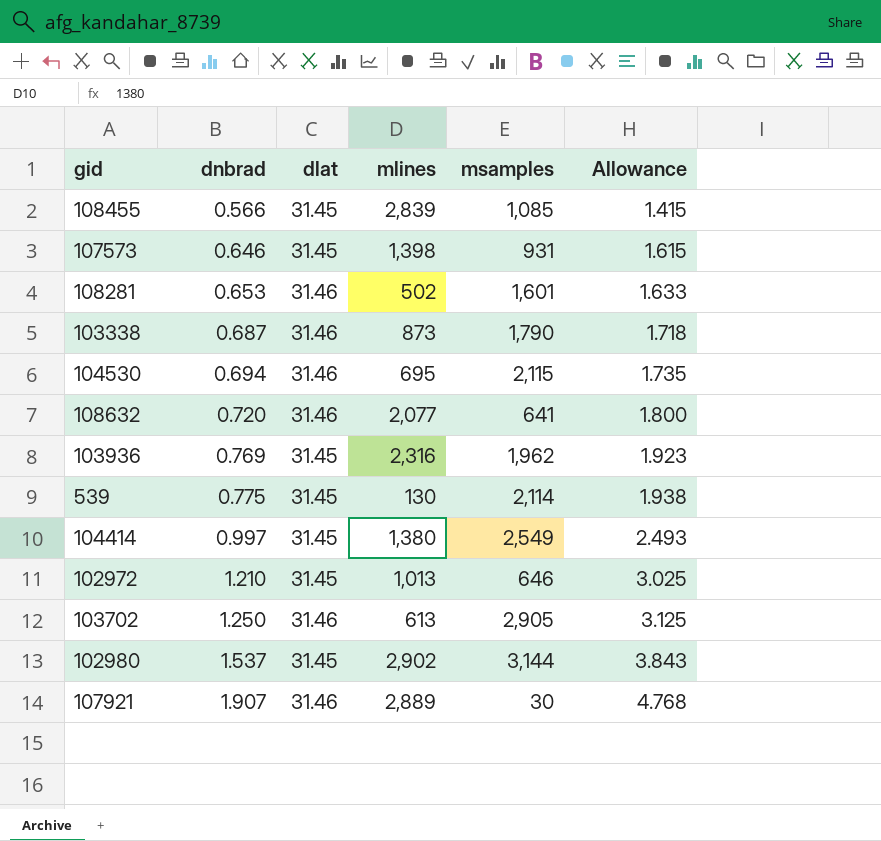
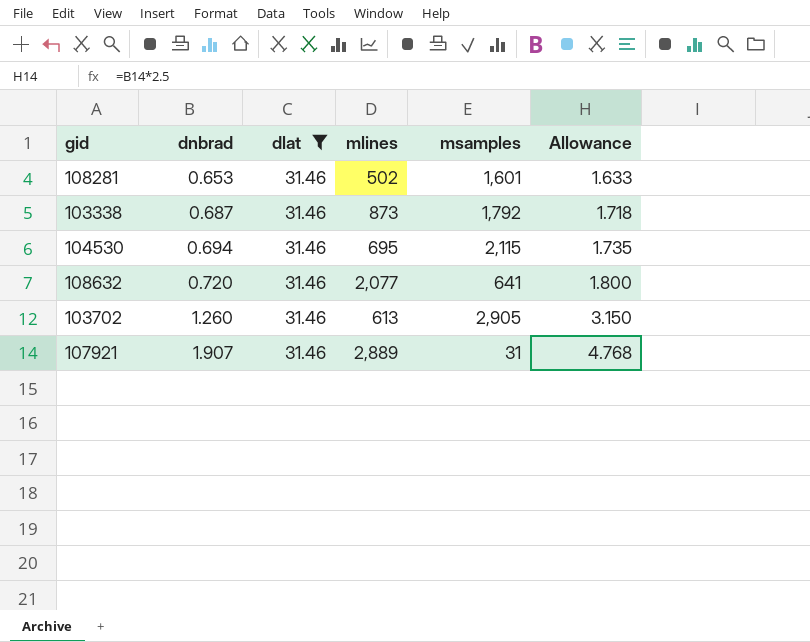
filter: none -> dlat = 31.46
103338 | msamples: 1,790 -> 1,792
103702 | dnbrad: 1.250 -> 1.260
103702 | Allowance: 3.125 -> 3.150
107921 | msamples: 30 -> 31

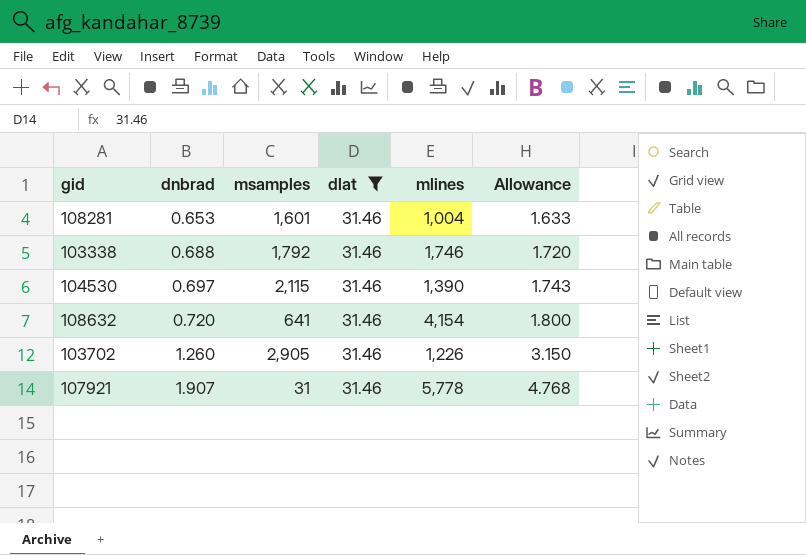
column msamples | position: 5 -> 3
108281 | mlines: 502 -> 1,004
103338 | dnbrad: 0.687 -> 0.688
103338 | mlines: 873 -> 1,746
103338 | Allowance: 1.718 -> 1.720
104530 | dnbrad: 0.694 -> 0.697
104530 | mlines: 695 -> 1,390
104530 | Allowance: 1.735 -> 1.743
108632 | mlines: 2,077 -> 4,154
103702 | mlines: 613 -> 1,226
107921 | mlines: 2,889 -> 5,778

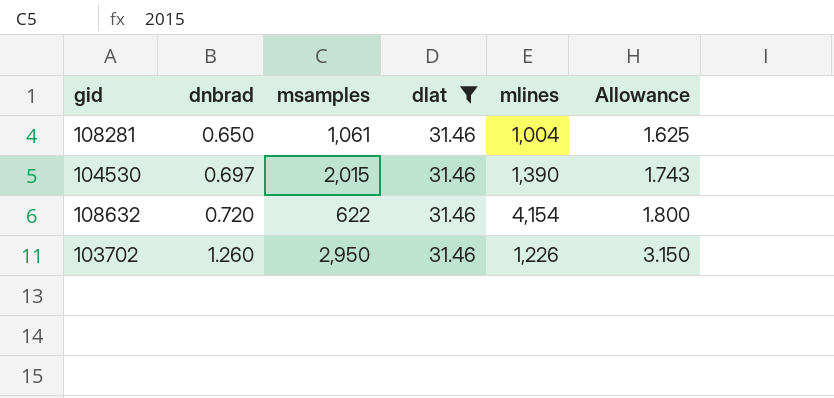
row 103338: 0.688 | 1,792 | 31.46 | 1,746 | 1.720 -> none
row 107921: 1.907 | 31 | 31.46 | 5,778 | 4.768 -> none
108281 | dnbrad: 0.653 -> 0.650
108281 | msamples: 1,601 -> 1,061
108281 | Allowance: 1.633 -> 1.625
104530 | msamples: 2,115 -> 2,015
108632 | msamples: 641 -> 622
103702 | msamples: 2,905 -> 2,950

